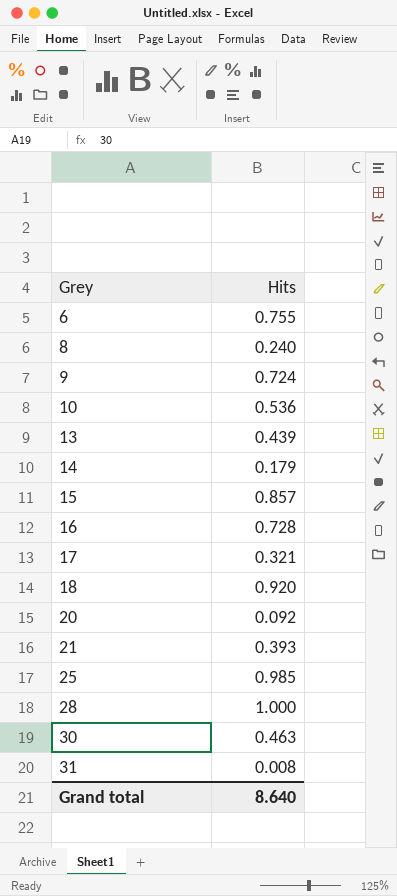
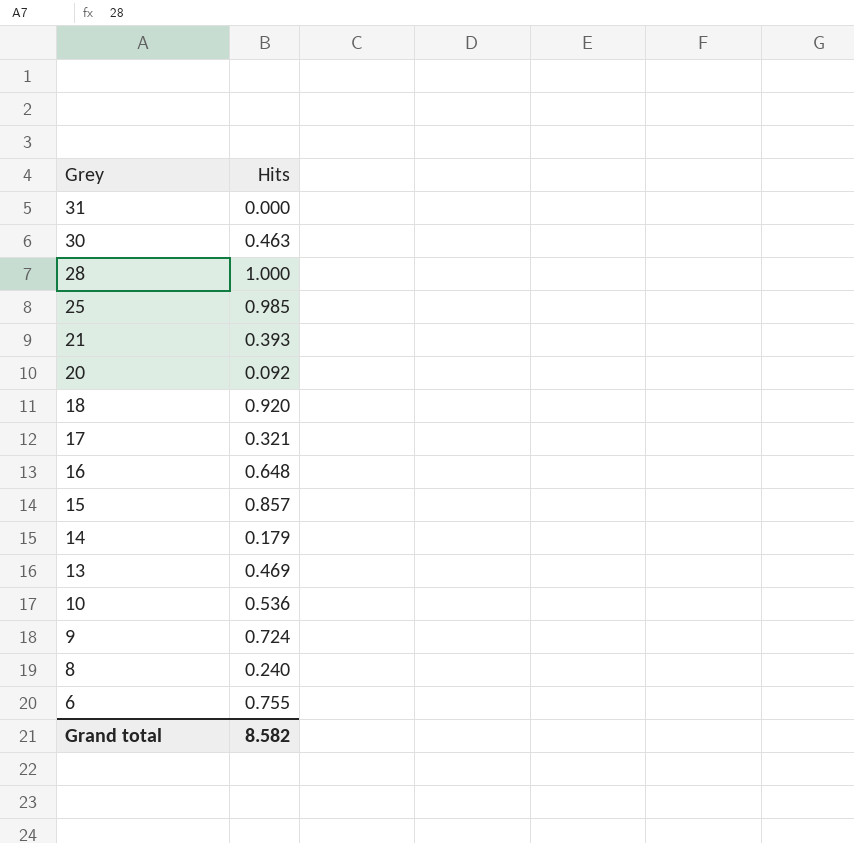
row order: Grey ascending -> Grey descending
31 | Hits: 0.008 -> 0.000
16 | Hits: 0.728 -> 0.648
13 | Hits: 0.439 -> 0.469
Grand total | Hits: 8.640 -> 8.582

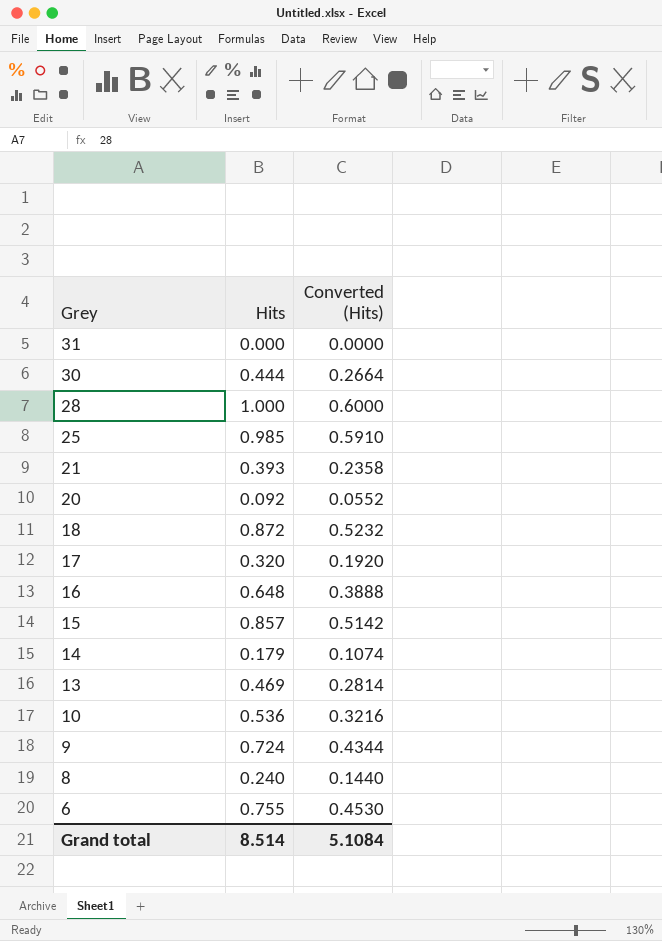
column Converted (Hits) | formula: none -> [Hits] * 0.6
30 | Hits: 0.463 -> 0.444
18 | Hits: 0.920 -> 0.872
17 | Hits: 0.321 -> 0.320
Grand total | Hits: 8.582 -> 8.514

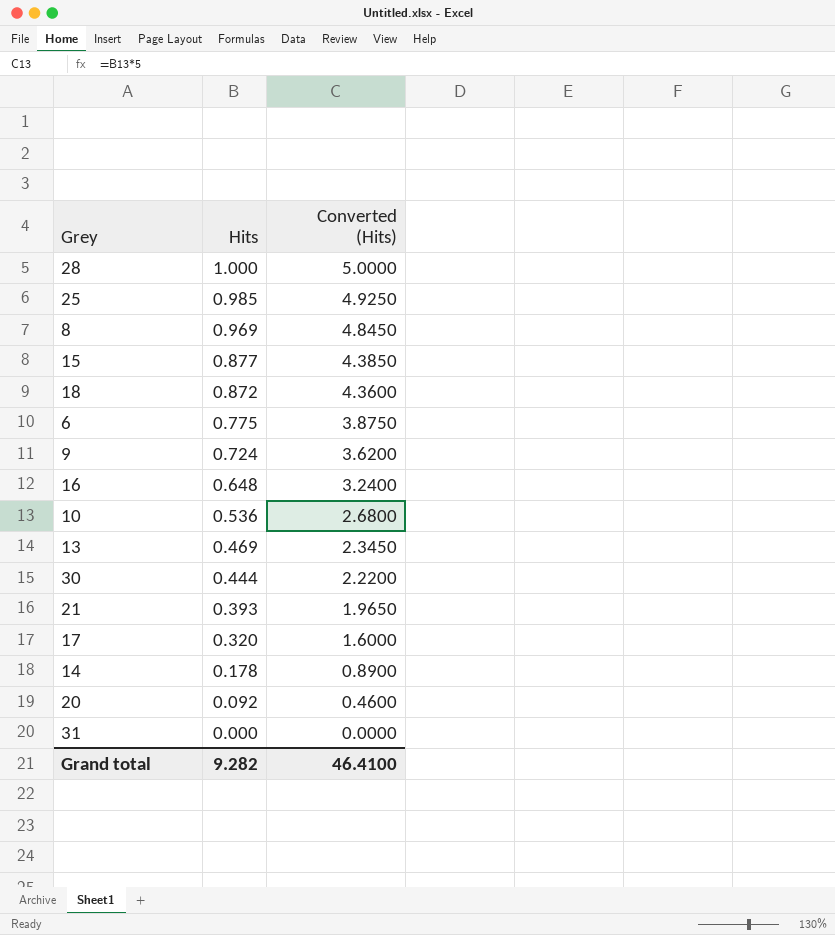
row order: Grey descending -> Hits descending
column Converted (Hits) | formula: [Hits] * 0.6 -> [Hits] * 5
8 | Hits: 0.240 -> 0.969
15 | Hits: 0.857 -> 0.877
6 | Hits: 0.755 -> 0.775
14 | Hits: 0.179 -> 0.178
Grand total | Hits: 8.514 -> 9.282
Grand total | Converted (Hits): 5.1084 -> 46.4100

